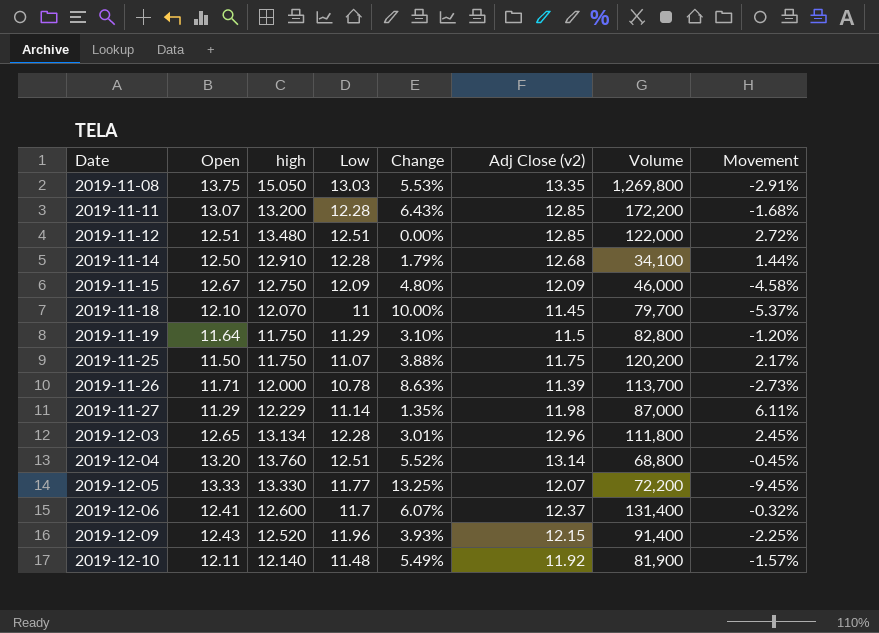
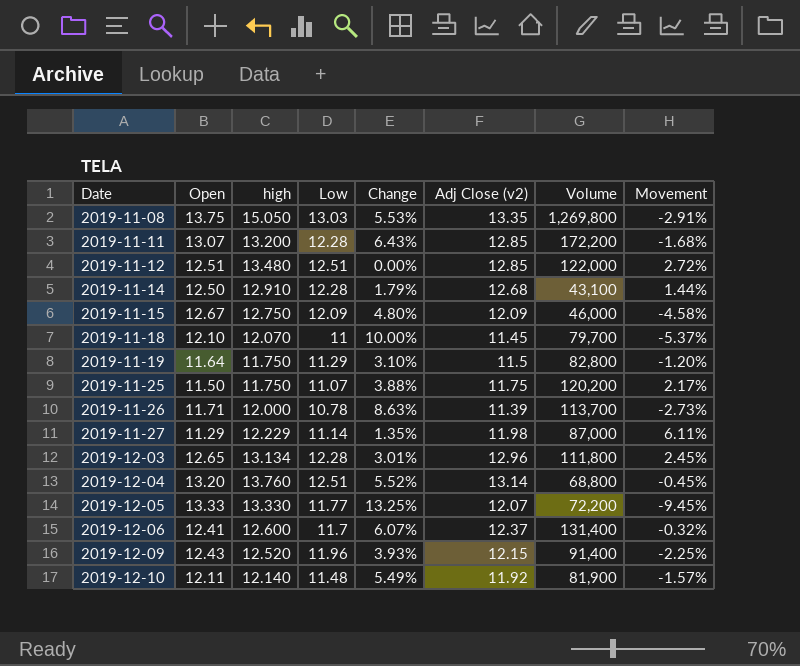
2019-11-14 | Volume: 34,100 -> 43,100

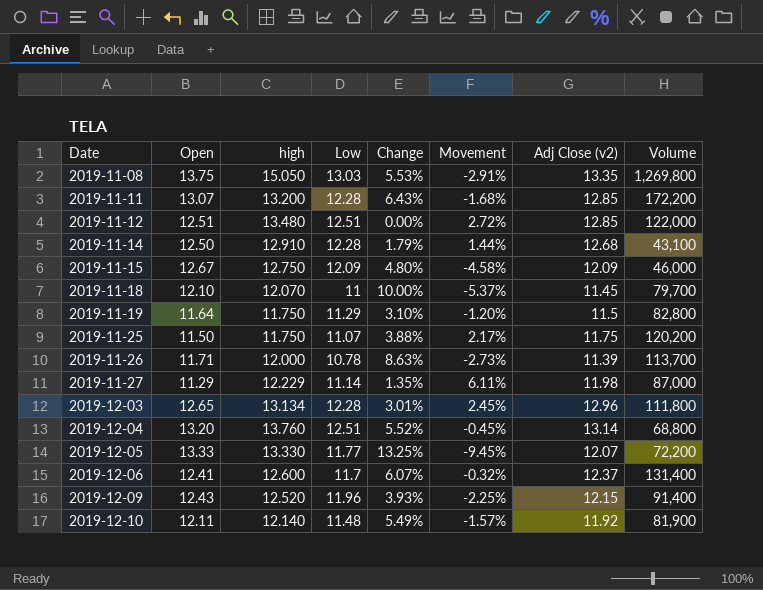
column Movement | position: 8 -> 6

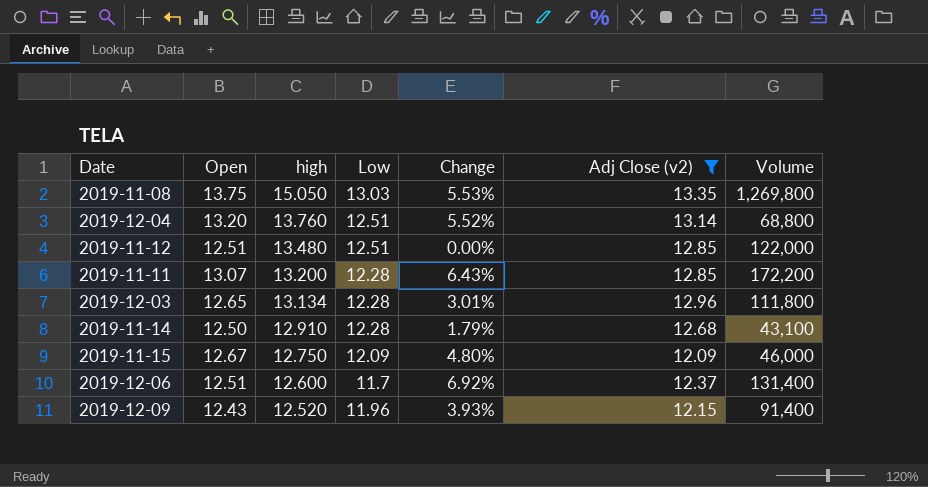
filter: none -> Adj Close (v2) >= 12.09
row order: Date ascending -> high descending
column Movement | formula: ([Adj Close (v2)] - [Open]) / [Open] -> none
2019-12-06 | Open: 12.41 -> 12.51
2019-12-06 | Change: 6.07% -> 6.92%

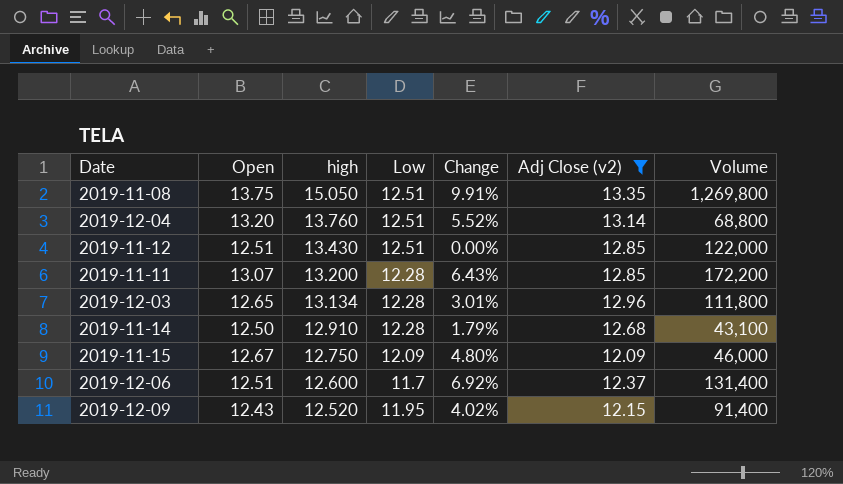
2019-11-08 | Low: 13.03 -> 12.51
2019-11-08 | Change: 5.53% -> 9.91%
2019-11-12 | high: 13.480 -> 13.430
2019-12-09 | Low: 11.96 -> 11.95
2019-12-09 | Change: 3.93% -> 4.02%

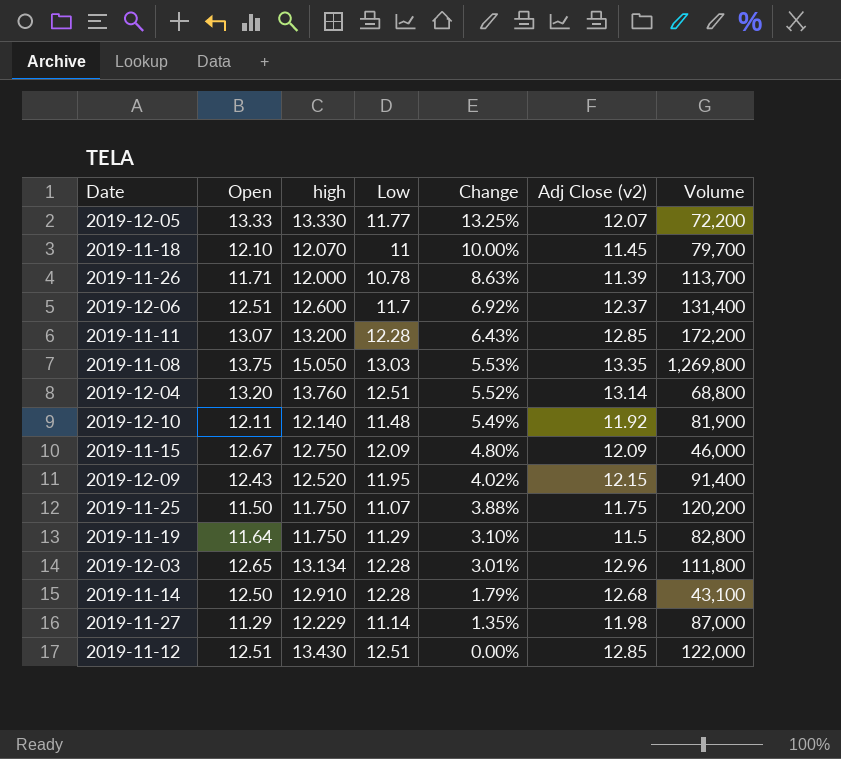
filter: Adj Close (v2) >= 12.09 -> none
row order: high descending -> Change descending
2019-11-08 | Low: 12.51 -> 13.03
2019-11-08 | Change: 9.91% -> 5.53%

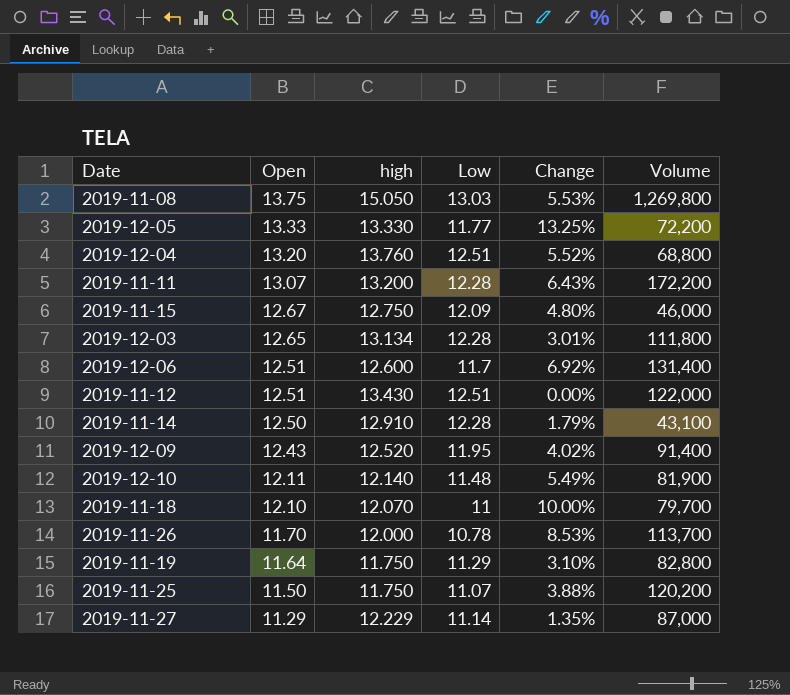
row order: Change descending -> Open descending
column Adj Close (v2) | position: 6 -> none
2019-11-26 | Open: 11.71 -> 11.70
2019-11-26 | Change: 8.63% -> 8.53%

